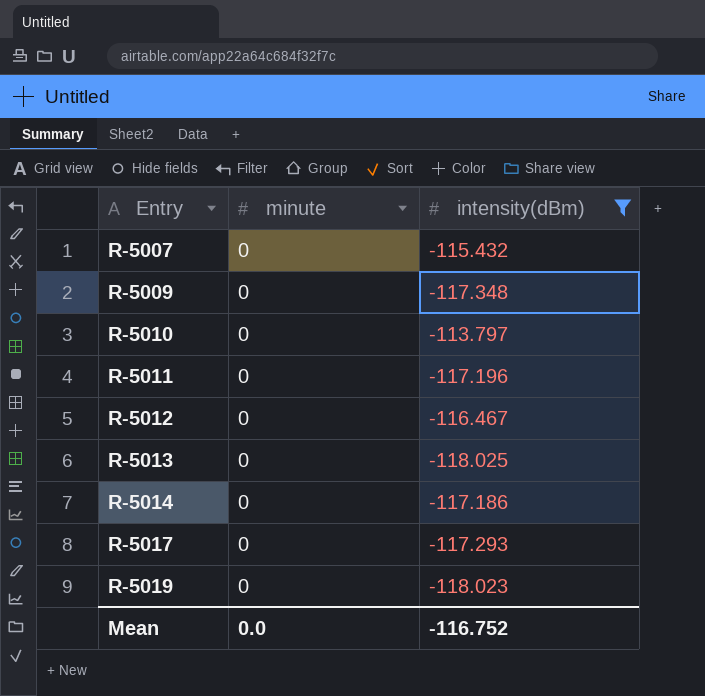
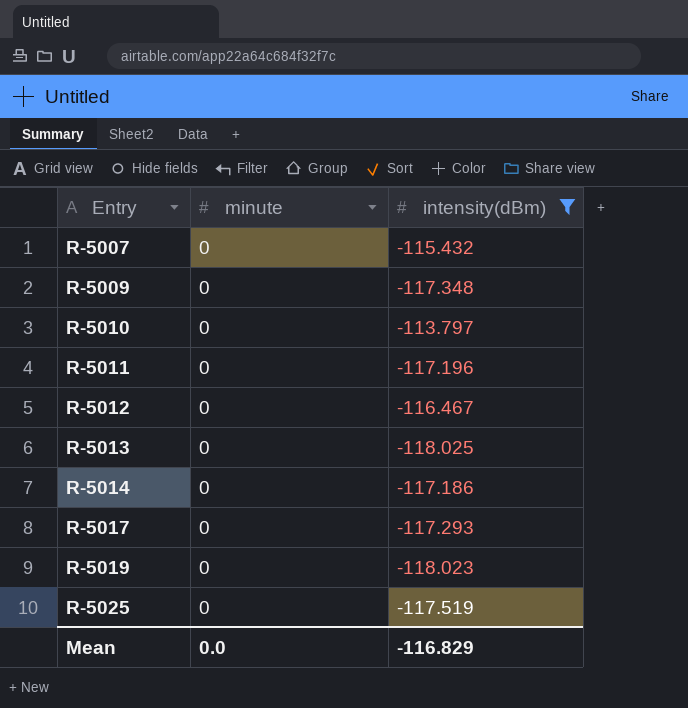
row R-5025: none -> 0 | -117.519
Mean | intensity(dBm): -116.752 -> -116.829

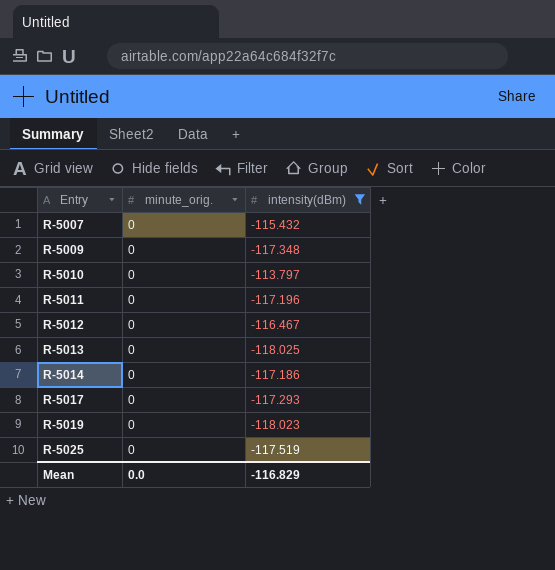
column name: minute -> minute_orig.

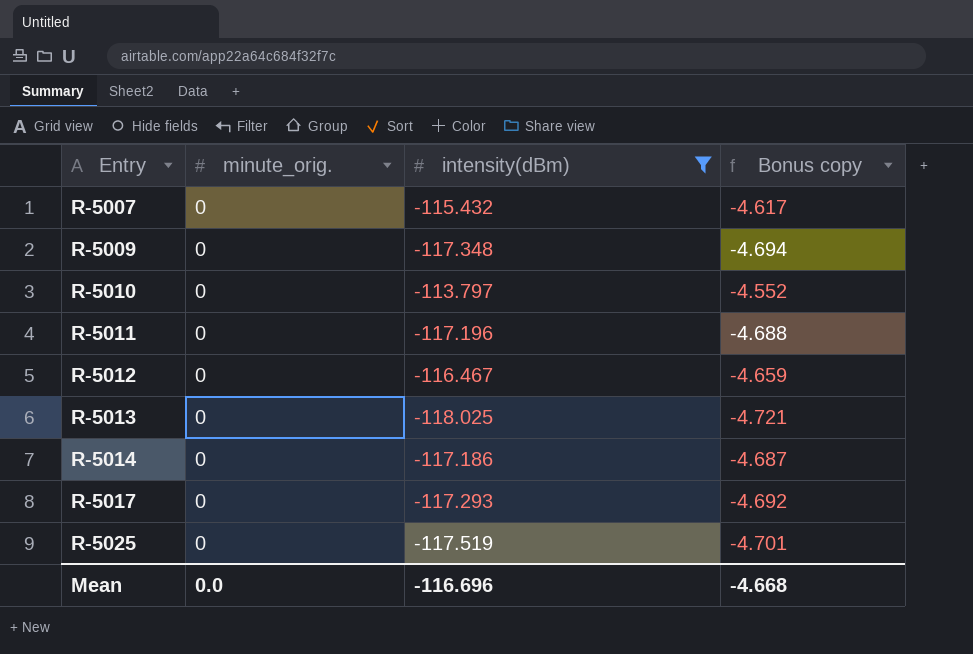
column Bonus copy | formula: none -> [intensity(dBm)] * 0.04
row R-5019: 0 | -118.023 -> none
Mean | intensity(dBm): -116.829 -> -116.696

